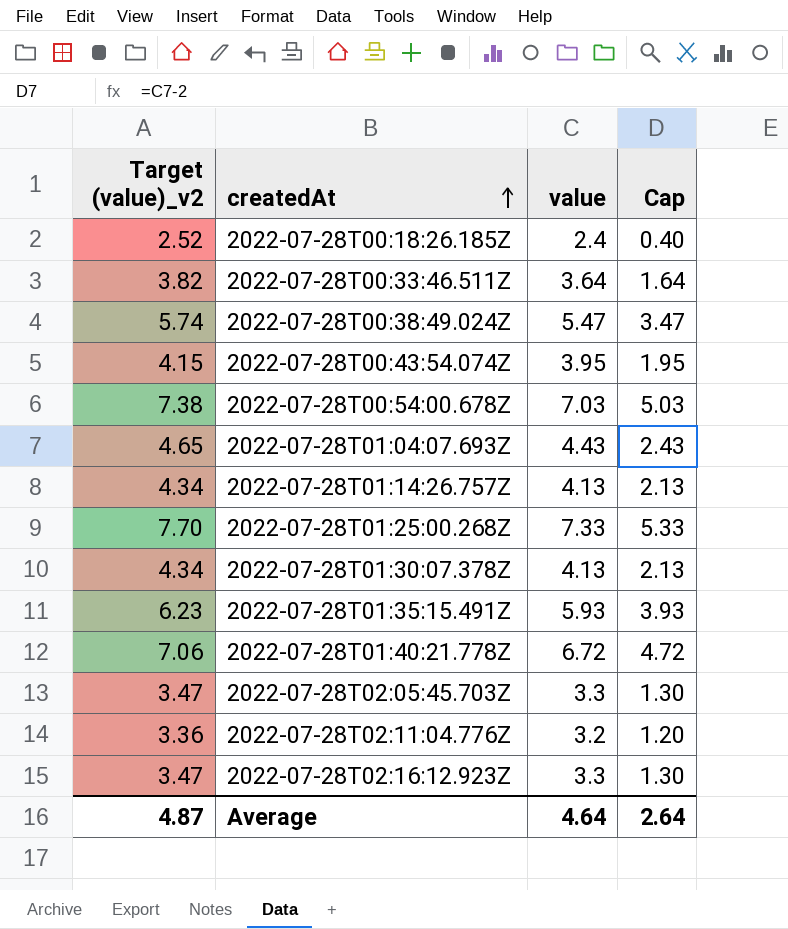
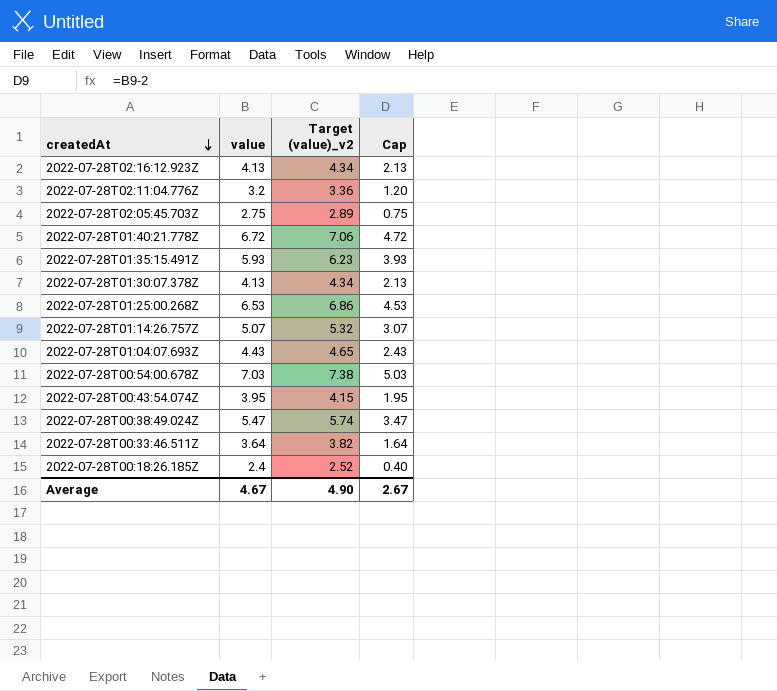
row order: createdAt ascending -> createdAt descending
column Target (value)_v2 | position: 1 -> 3
2022-07-28T02:16:12.923Z | value: 3.3 -> 4.13
2022-07-28T02:16:12.923Z | Target (value)_v2: 3.47 -> 4.34
2022-07-28T02:16:12.923Z | Cap: 1.30 -> 2.13
2022-07-28T02:05:45.703Z | value: 3.3 -> 2.75
2022-07-28T02:05:45.703Z | Target (value)_v2: 3.47 -> 2.89
2022-07-28T02:05:45.703Z | Cap: 1.30 -> 0.75
2022-07-28T01:25:00.268Z | value: 7.33 -> 6.53
2022-07-28T01:25:00.268Z | Target (value)_v2: 7.70 -> 6.86
2022-07-28T01:25:00.268Z | Cap: 5.33 -> 4.53
2022-07-28T01:14:26.757Z | value: 4.13 -> 5.07
2022-07-28T01:14:26.757Z | Target (value)_v2: 4.34 -> 5.32
2022-07-28T01:14:26.757Z | Cap: 2.13 -> 3.07
Average | value: 4.64 -> 4.67
Average | Target (value)_v2: 4.87 -> 4.90
Average | Cap: 2.64 -> 2.67

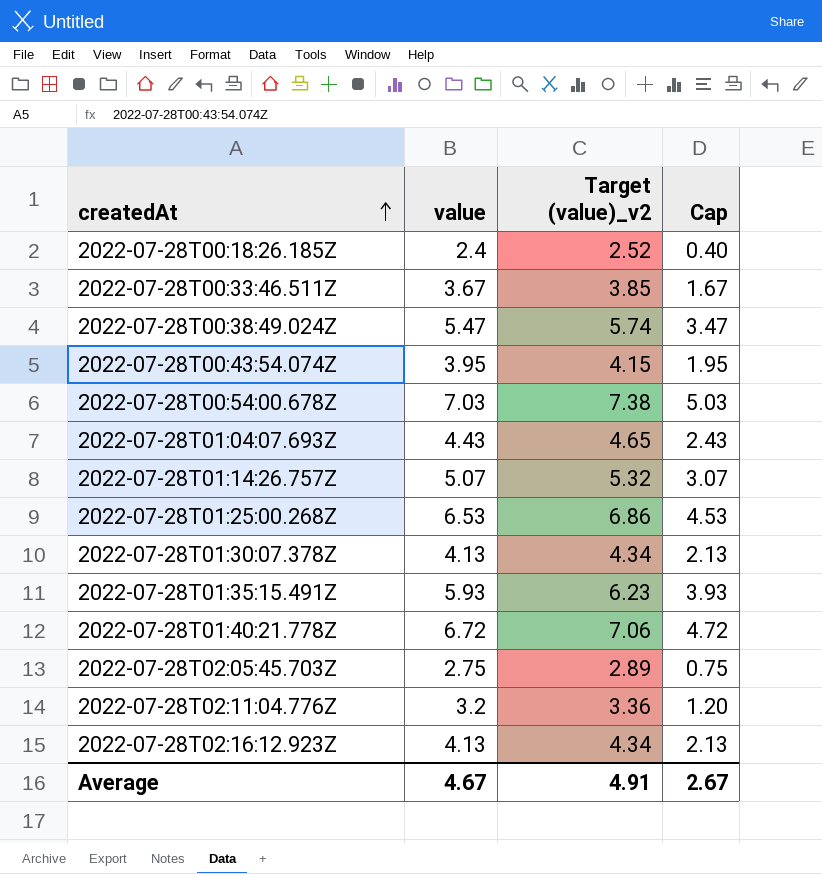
row order: createdAt descending -> createdAt ascending
2022-07-28T00:33:46.511Z | value: 3.64 -> 3.67
2022-07-28T00:33:46.511Z | Target (value)_v2: 3.82 -> 3.85
2022-07-28T00:33:46.511Z | Cap: 1.64 -> 1.67
Average | Target (value)_v2: 4.90 -> 4.91

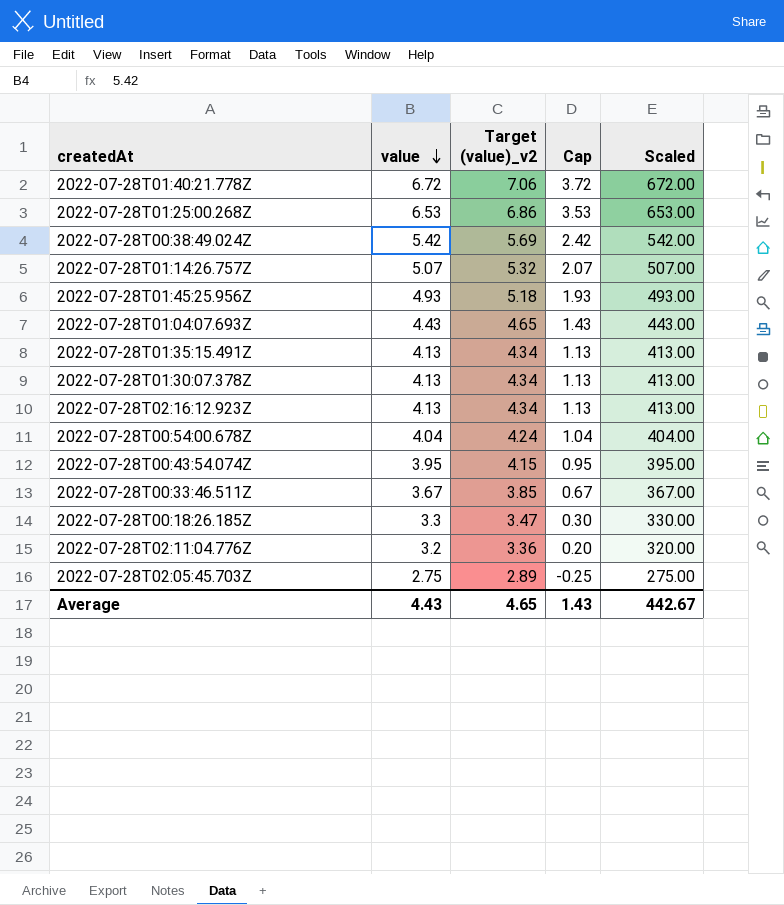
row order: createdAt ascending -> value descending
column Cap | formula: [value] - 2 -> [value] - 3
column Scaled | formula: none -> [value] * 100
2022-07-28T00:38:49.024Z | value: 5.47 -> 5.42
2022-07-28T00:38:49.024Z | Target (value)_v2: 5.74 -> 5.69
row 2022-07-28T01:45:25.956Z: none -> 4.93 | 5.18 | 1.93 | 493.00
2022-07-28T01:35:15.491Z | value: 5.93 -> 4.13
2022-07-28T01:35:15.491Z | Target (value)_v2: 6.23 -> 4.34
2022-07-28T00:54:00.678Z | value: 7.03 -> 4.04
2022-07-28T00:54:00.678Z | Target (value)_v2: 7.38 -> 4.24
2022-07-28T00:18:26.185Z | value: 2.4 -> 3.3
2022-07-28T00:18:26.185Z | Target (value)_v2: 2.52 -> 3.47
Average | value: 4.67 -> 4.43
Average | Target (value)_v2: 4.91 -> 4.65
Average | Cap: 2.67 -> 1.43

